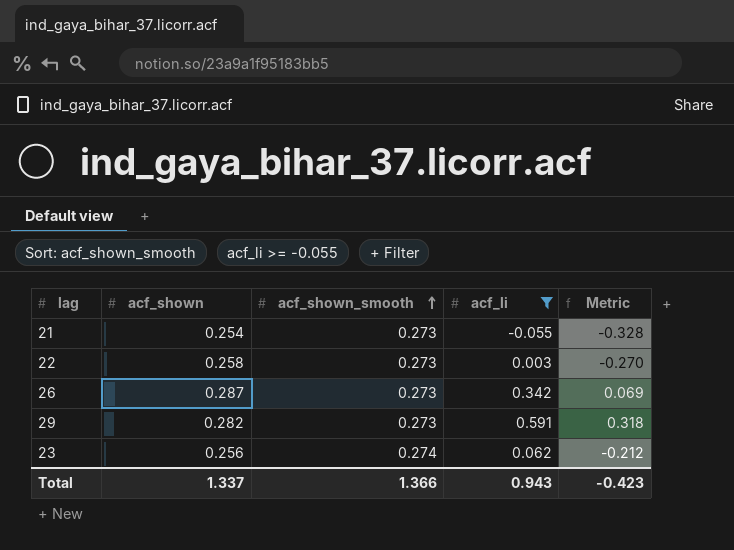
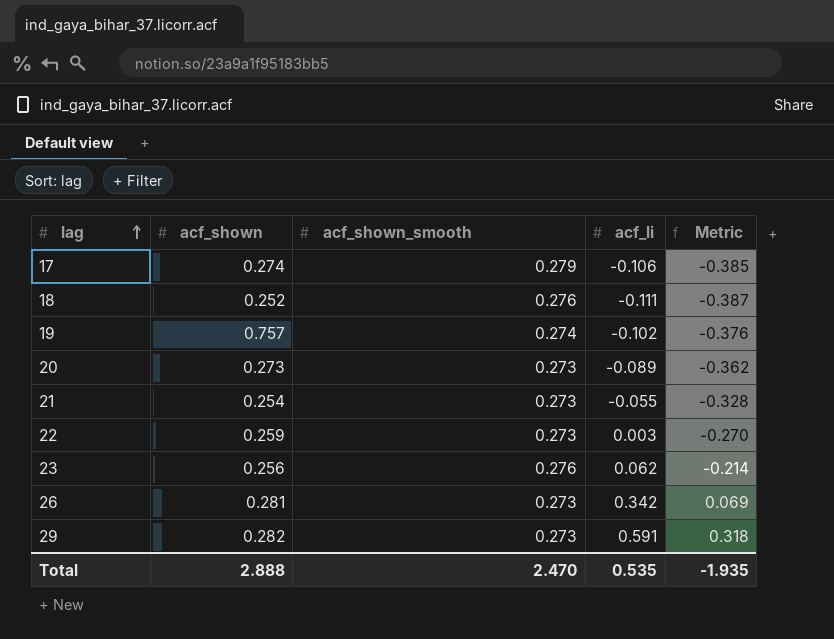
filter: acf_li >= -0.055 -> none
row order: acf_shown_smooth ascending -> lag ascending
22 | acf_shown: 0.258 -> 0.259
23 | acf_shown_smooth: 0.274 -> 0.276
23 | Metric: -0.212 -> -0.214
26 | acf_shown: 0.287 -> 0.281
Total | acf_shown: 1.337 -> 2.888
Total | acf_shown_smooth: 1.366 -> 2.470
Total | acf_li: 0.943 -> 0.535
Total | Metric: -0.423 -> -1.935

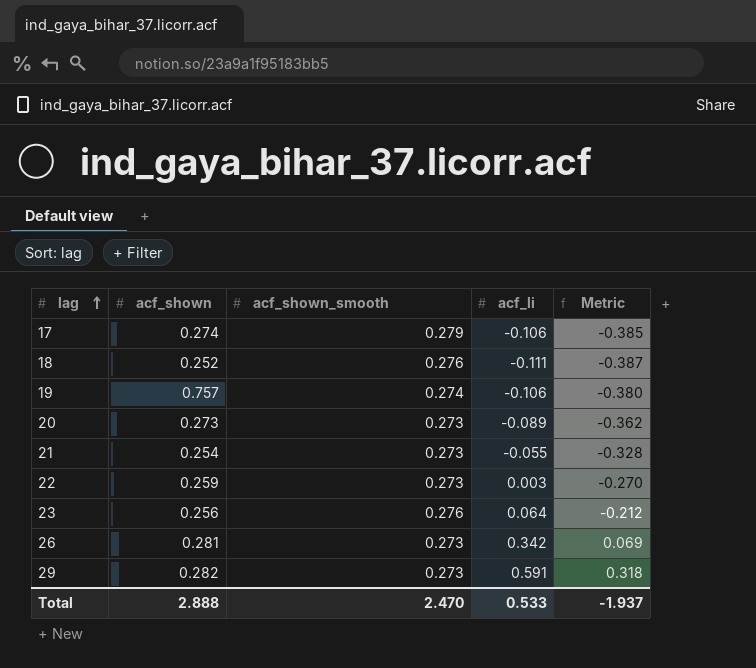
19 | acf_li: -0.102 -> -0.106
19 | Metric: -0.376 -> -0.380
23 | acf_li: 0.062 -> 0.064
23 | Metric: -0.214 -> -0.212
Total | acf_li: 0.535 -> 0.533
Total | Metric: -1.935 -> -1.937

